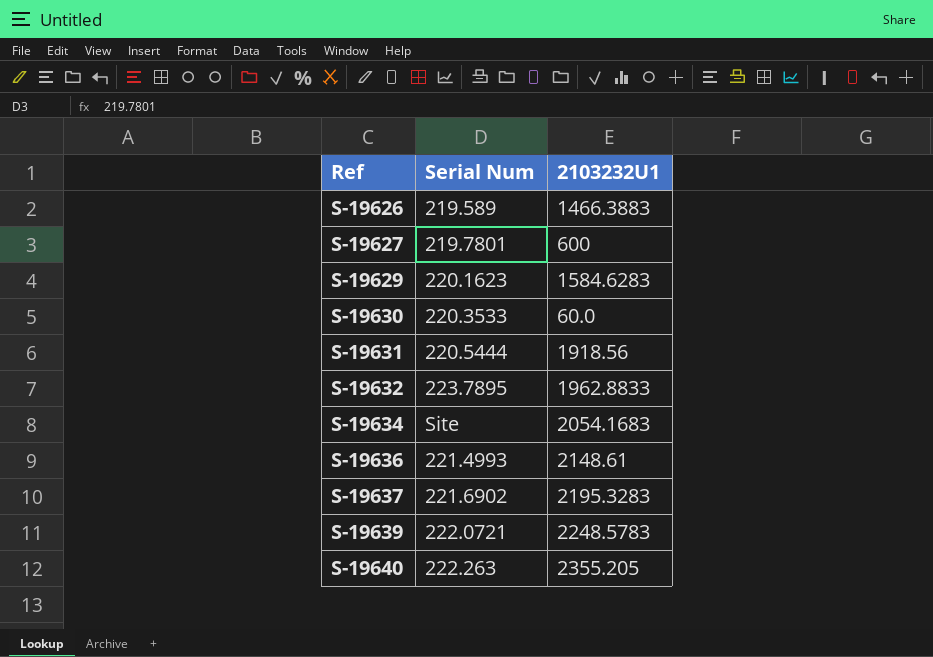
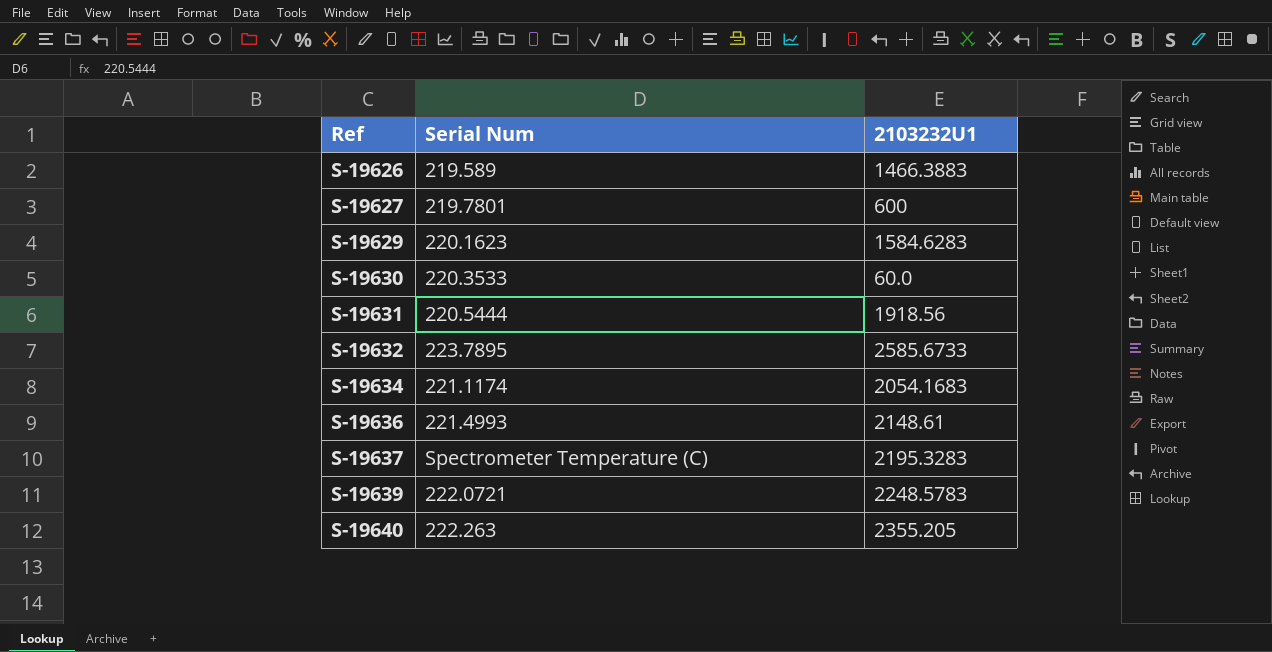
S-19632 | 2103232U1: 1962.8833 -> 2585.6733
S-19634 | Serial Num: Site -> 221.1174
S-19637 | Serial Num: 221.6902 -> Spectrometer Temperature (C)

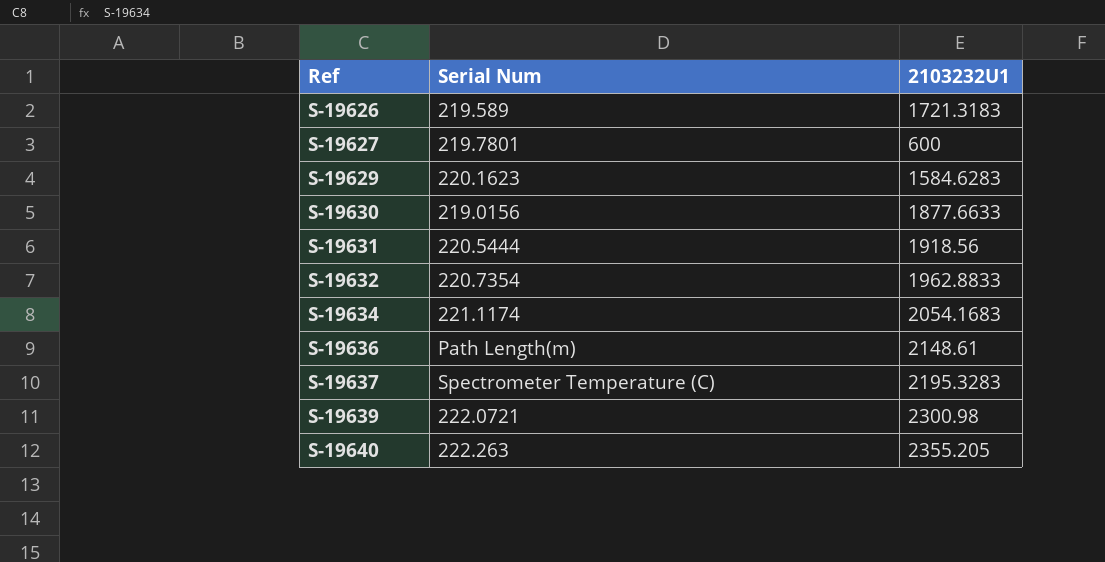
S-19626 | 2103232U1: 1466.3883 -> 1721.3183
S-19630 | Serial Num: 220.3533 -> 219.0156
S-19630 | 2103232U1: 60.0 -> 1877.6633
S-19632 | Serial Num: 223.7895 -> 220.7354
S-19632 | 2103232U1: 2585.6733 -> 1962.8833
S-19636 | Serial Num: 221.4993 -> Path Length(m)
S-19639 | 2103232U1: 2248.5783 -> 2300.98

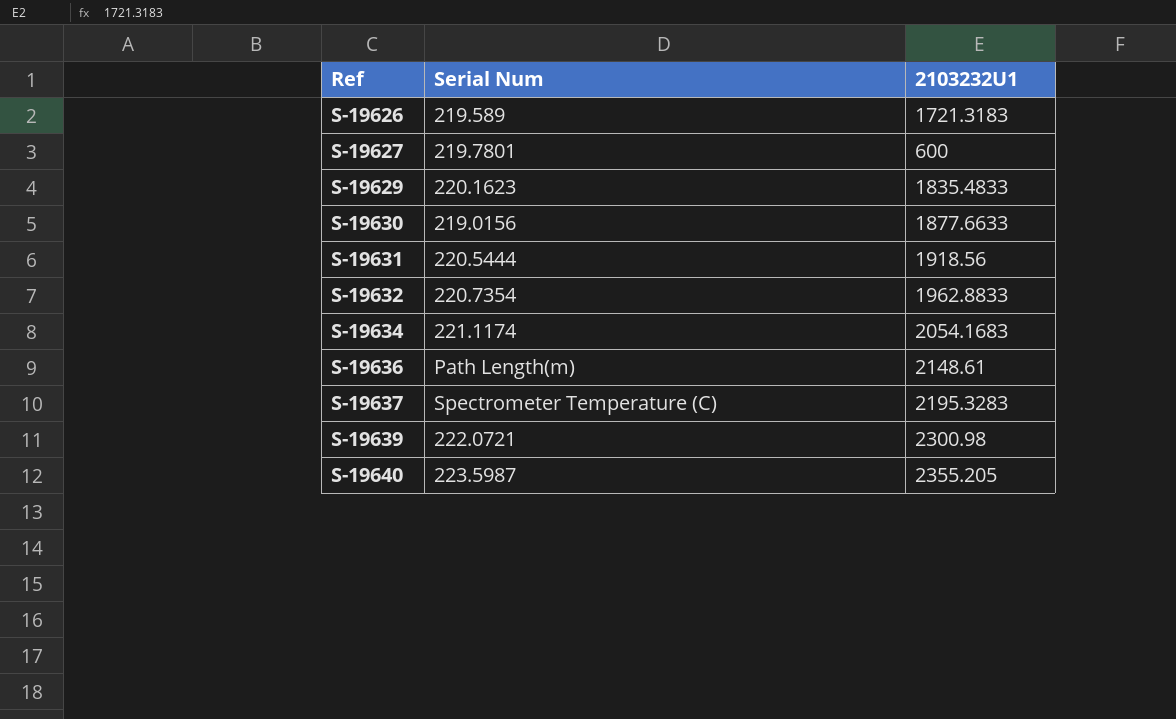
S-19629 | 2103232U1: 1584.6283 -> 1835.4833
S-19640 | Serial Num: 222.263 -> 223.5987

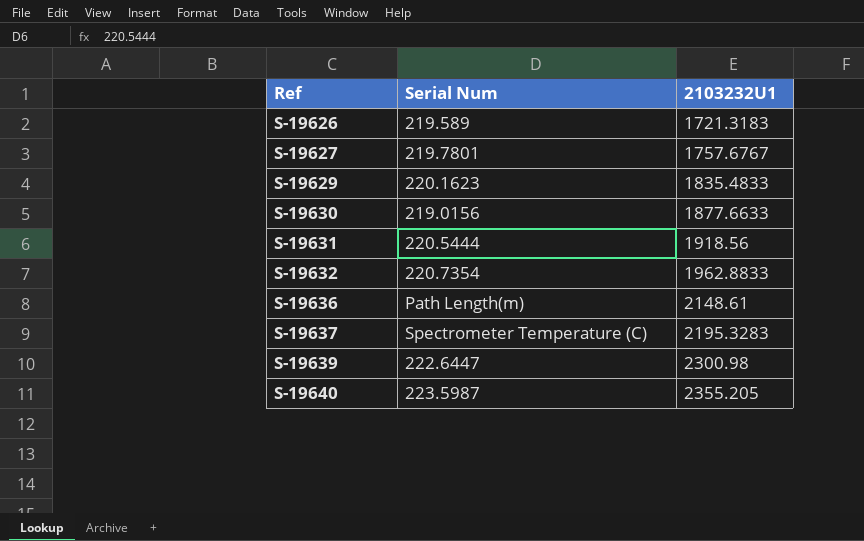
row S-19634: 221.1174 | 2054.1683 -> none
S-19627 | 2103232U1: 600 -> 1757.6767
S-19639 | Serial Num: 222.0721 -> 222.6447

